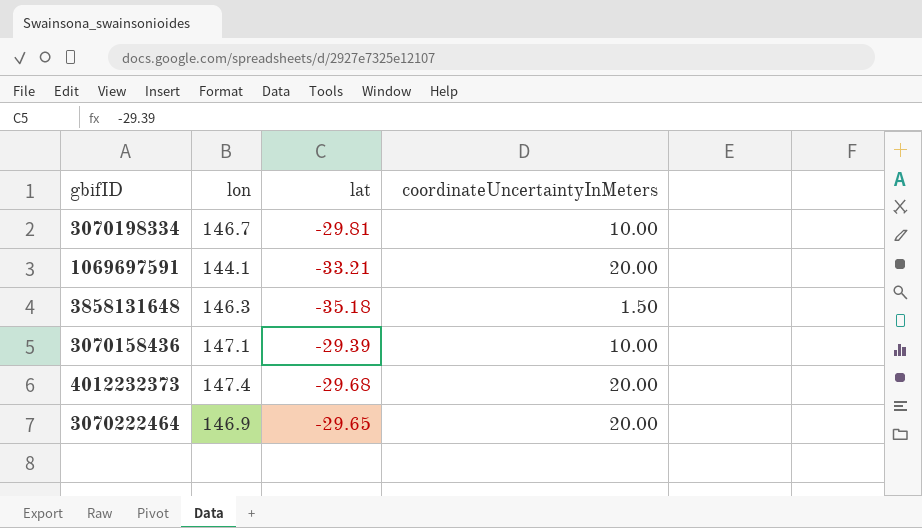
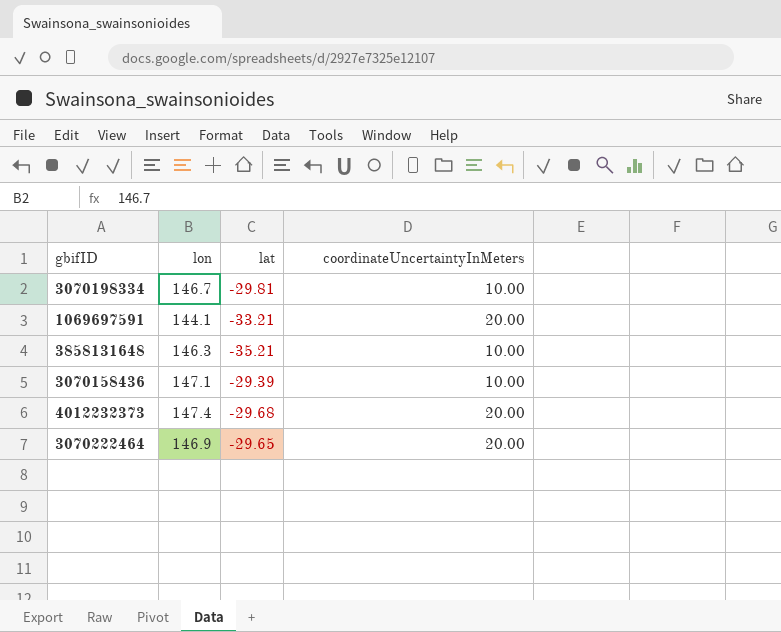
3858131648 | lat: -35.18 -> -35.21
3858131648 | coordinateUncertaintyInMeters: 1.50 -> 10.00

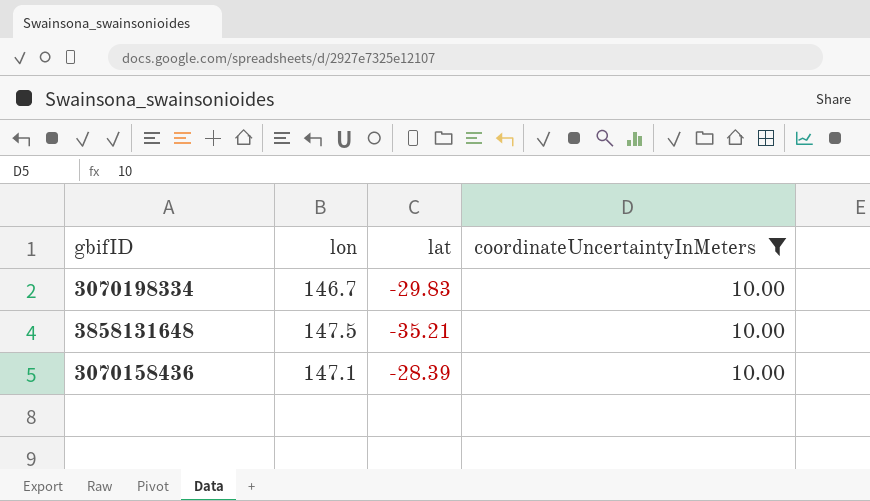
filter: none -> coordinateUncertaintyInMeters = 10.00
3070198334 | lat: -29.81 -> -29.83
3858131648 | lon: 146.3 -> 147.5
3070158436 | lat: -29.39 -> -28.39

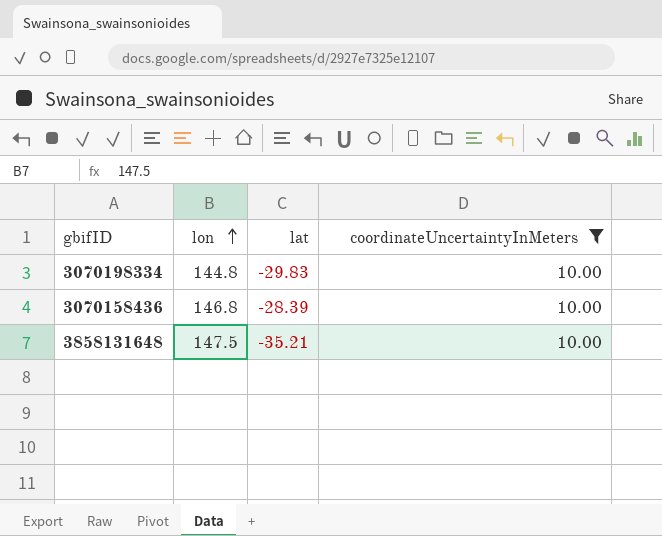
row order: none -> lon ascending
3070198334 | lon: 146.7 -> 144.8
3070158436 | lon: 147.1 -> 146.8

